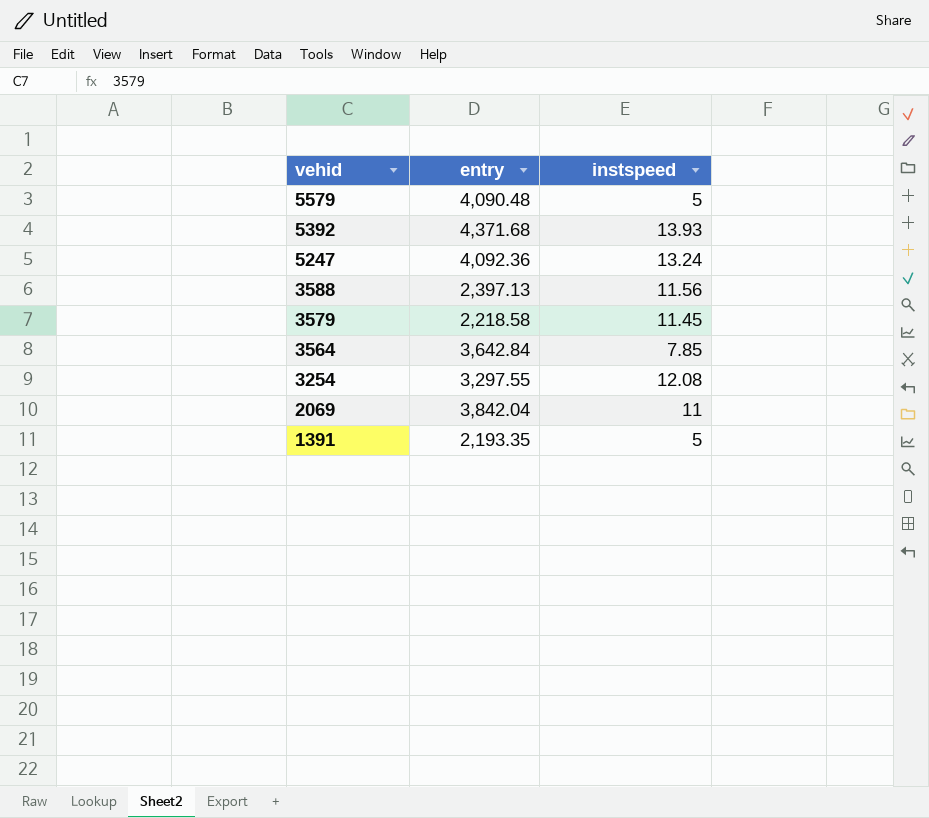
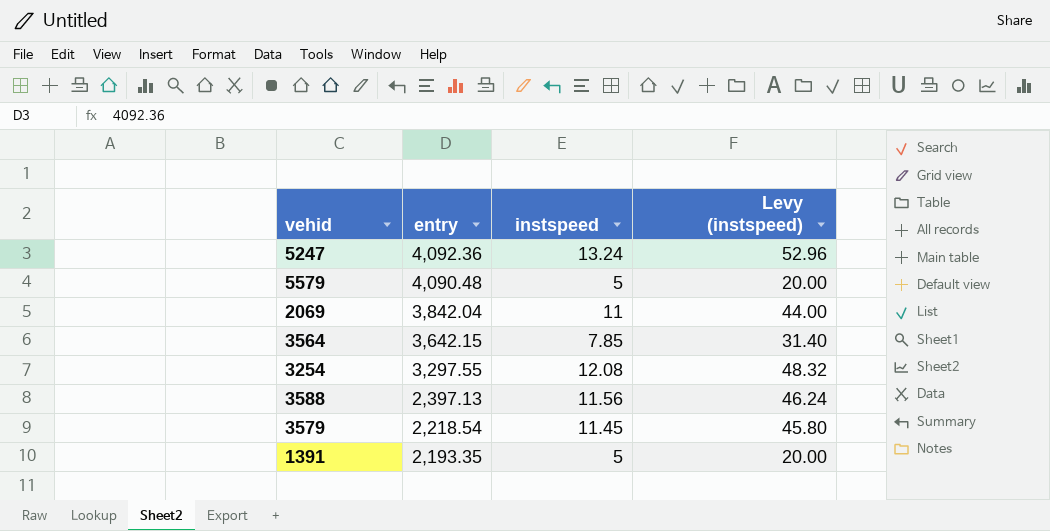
row order: vehid descending -> entry descending
column Levy (instspeed) | formula: none -> [instspeed] * 4
row 5392: 4,371.68 | 13.93 -> none
3564 | entry: 3,642.84 -> 3,642.15
3579 | entry: 2,218.58 -> 2,218.54

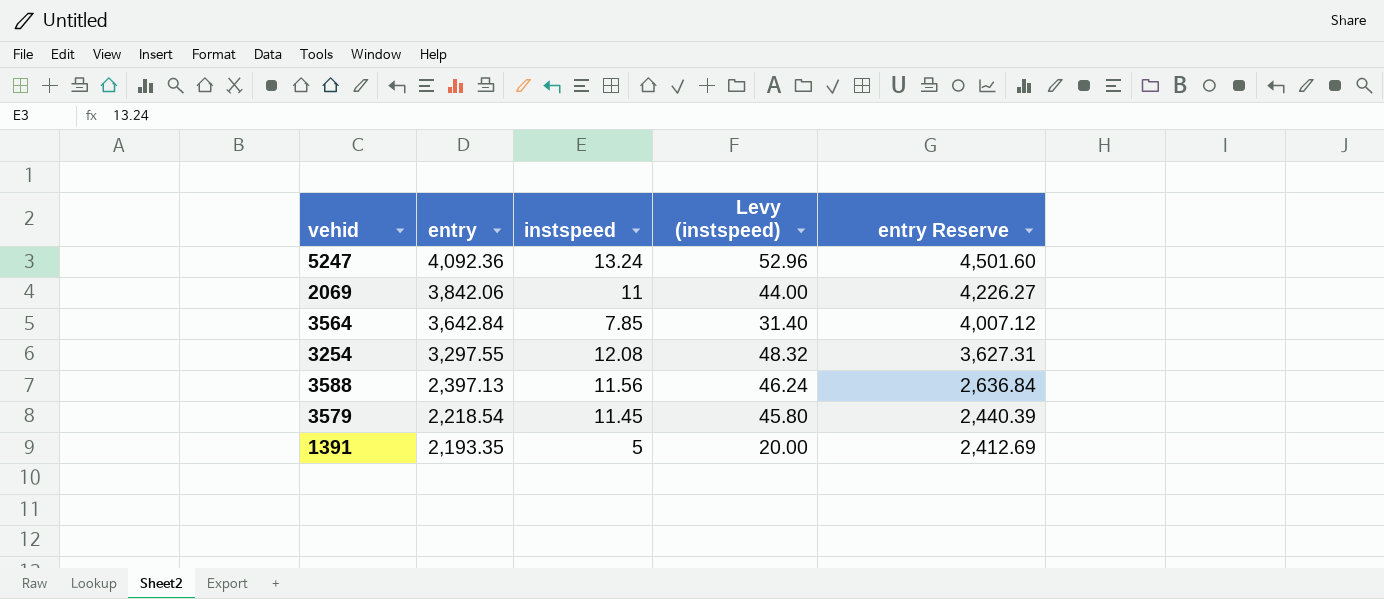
column entry Reserve | formula: none -> [entry] * 1.1
row 5579: 4,090.48 | 5 | 20.00 -> none
2069 | entry: 3,842.04 -> 3,842.06
3564 | entry: 3,642.15 -> 3,642.84

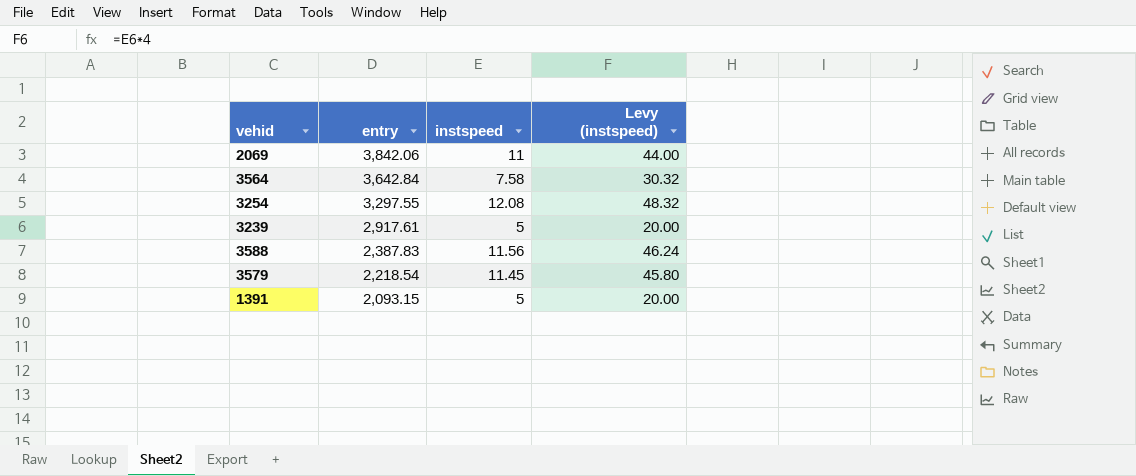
column entry Reserve | formula: [entry] * 1.1 -> none
row 5247: 4,092.36 | 13.24 | 52.96 | 4,501.60 -> none
3564 | instspeed: 7.85 -> 7.58
3564 | Levy (instspeed): 31.40 -> 30.32
row 3239: none -> 2,917.61 | 5 | 20.00
3588 | entry: 2,397.13 -> 2,387.83
1391 | entry: 2,193.35 -> 2,093.15

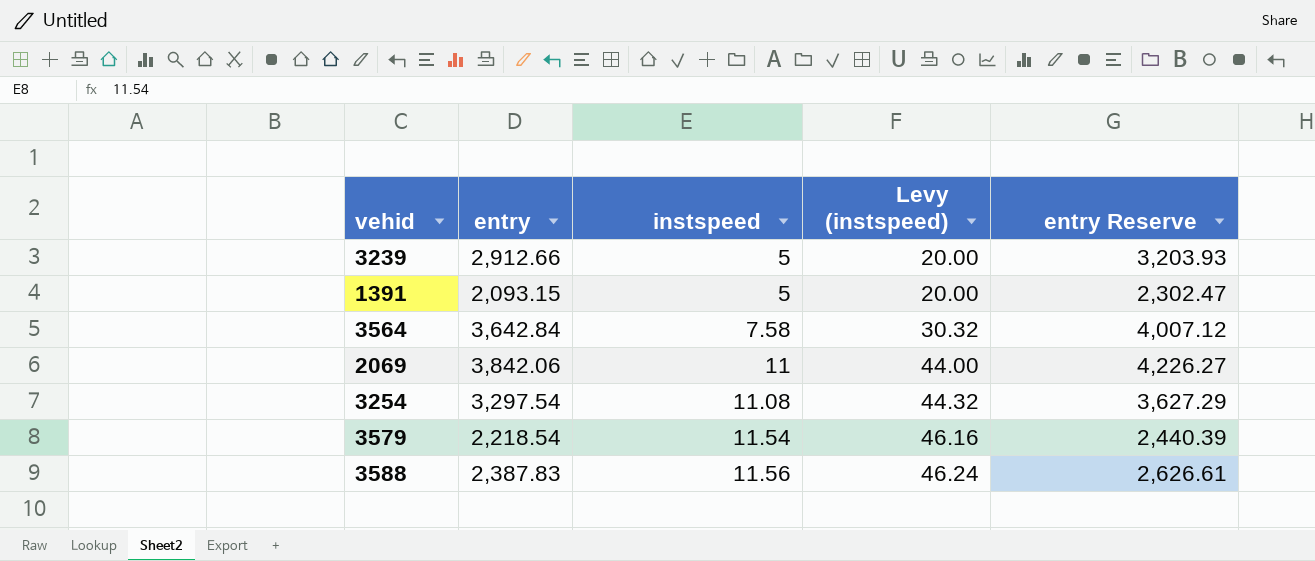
row order: entry descending -> instspeed ascending
column entry Reserve | formula: none -> [entry] * 1.1
3239 | entry: 2,917.61 -> 2,912.66
3254 | entry: 3,297.55 -> 3,297.54
3254 | instspeed: 12.08 -> 11.08
3254 | Levy (instspeed): 48.32 -> 44.32
3579 | instspeed: 11.45 -> 11.54
3579 | Levy (instspeed): 45.80 -> 46.16

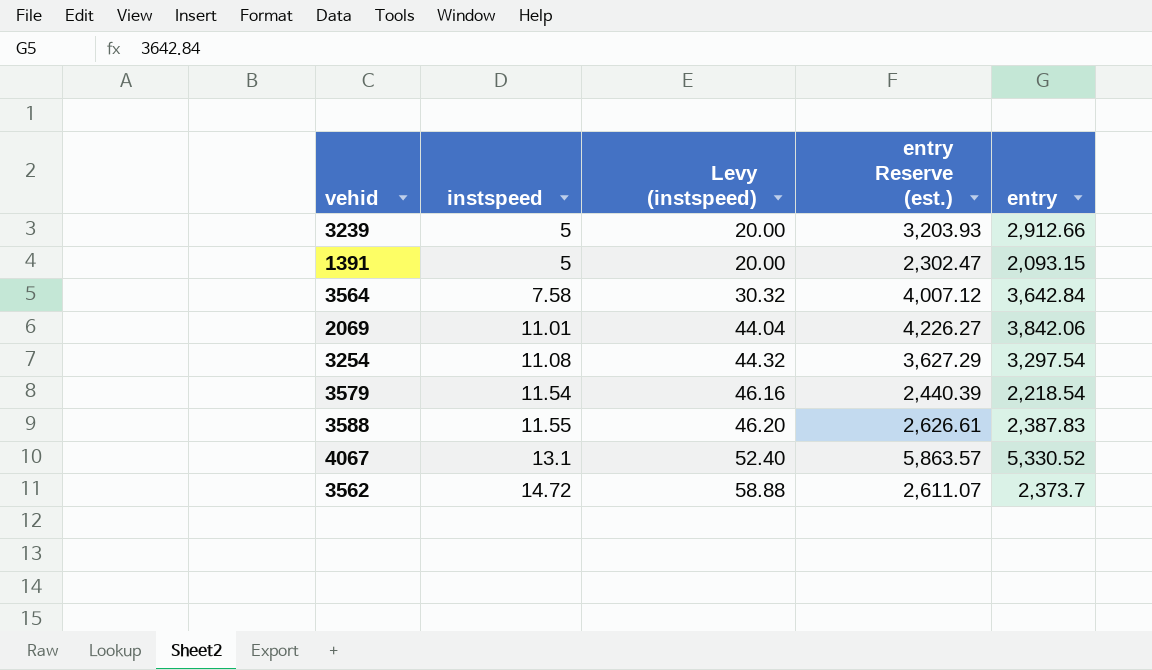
column name: entry Reserve -> entry Reserve (est.)
column entry | position: 2 -> 5
2069 | instspeed: 11 -> 11.01
2069 | Levy (instspeed): 44.00 -> 44.04
3588 | instspeed: 11.56 -> 11.55
3588 | Levy (instspeed): 46.24 -> 46.20
row 4067: none -> 13.1 | 52.40 | 5,863.57 | 5,330.52
row 3562: none -> 14.72 | 58.88 | 2,611.07 | 2,373.7

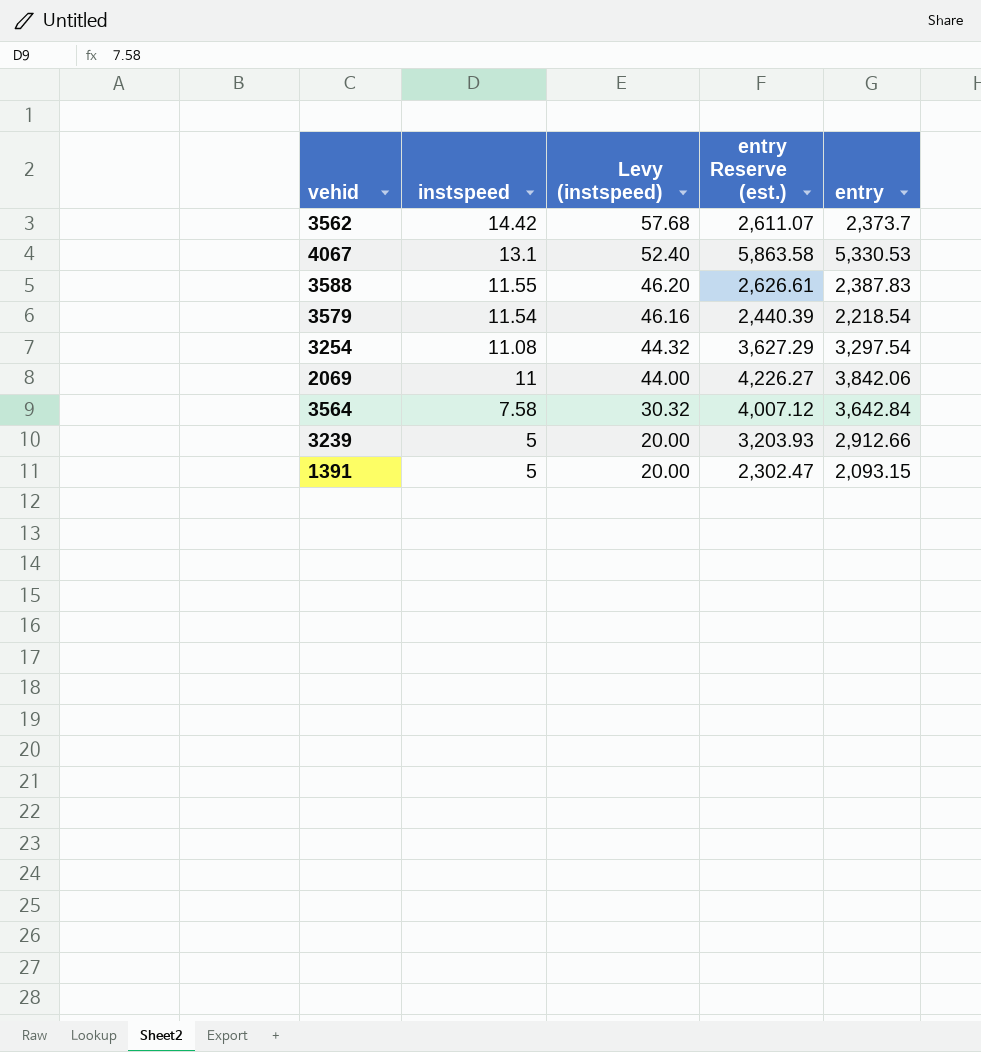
row order: instspeed ascending -> instspeed descending
3562 | instspeed: 14.72 -> 14.42
3562 | Levy (instspeed): 58.88 -> 57.68
4067 | entry Reserve (est.): 5,863.57 -> 5,863.58
4067 | entry: 5,330.52 -> 5,330.53
2069 | instspeed: 11.01 -> 11
2069 | Levy (instspeed): 44.04 -> 44.00

